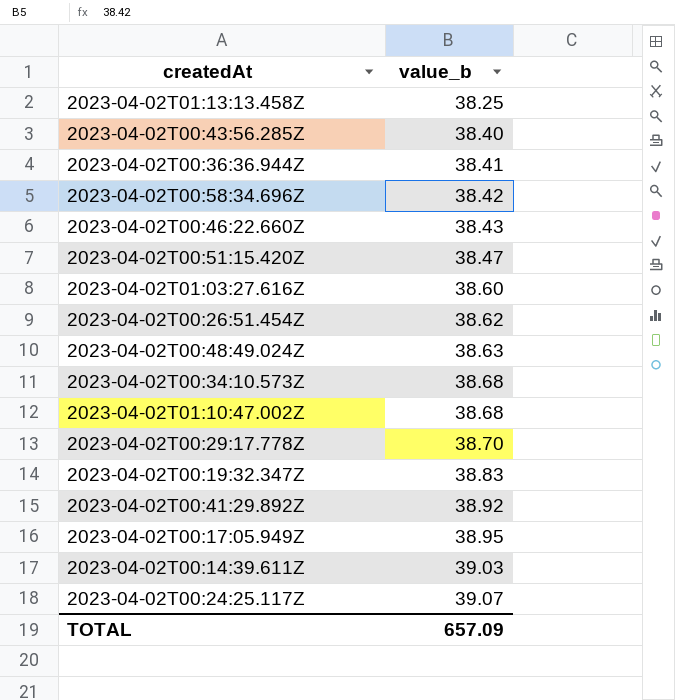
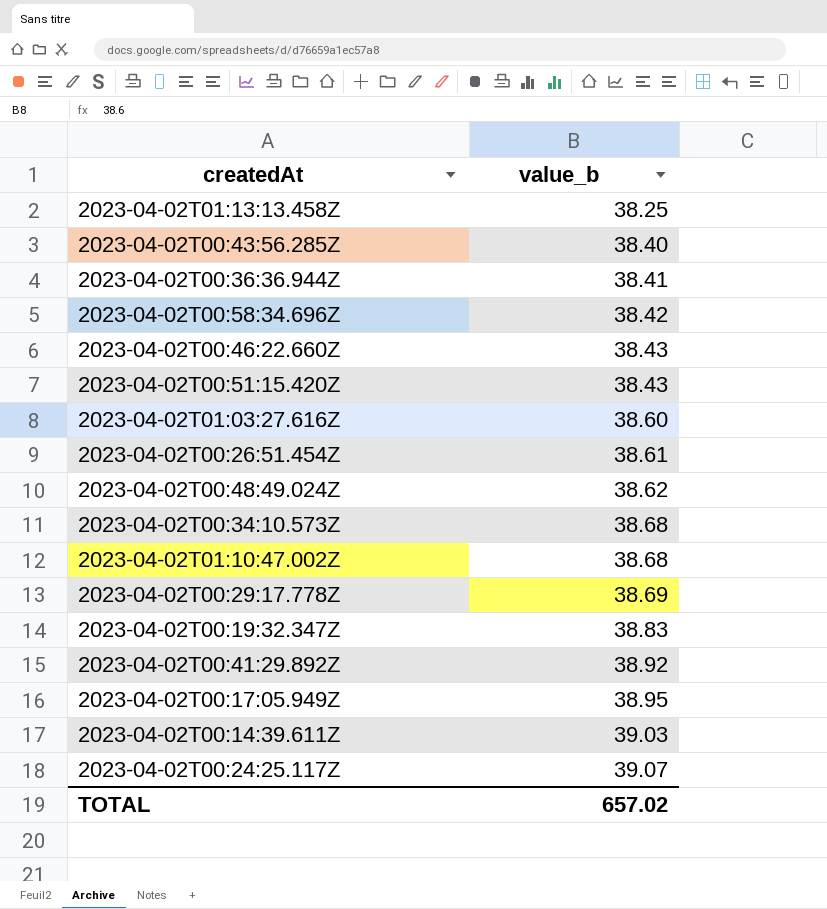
2023-04-02T00:51:15.420Z | value_b: 38.47 -> 38.43
2023-04-02T00:26:51.454Z | value_b: 38.62 -> 38.61
2023-04-02T00:48:49.024Z | value_b: 38.63 -> 38.62
2023-04-02T00:29:17.778Z | value_b: 38.70 -> 38.69
TOTAL | value_b: 657.09 -> 657.02

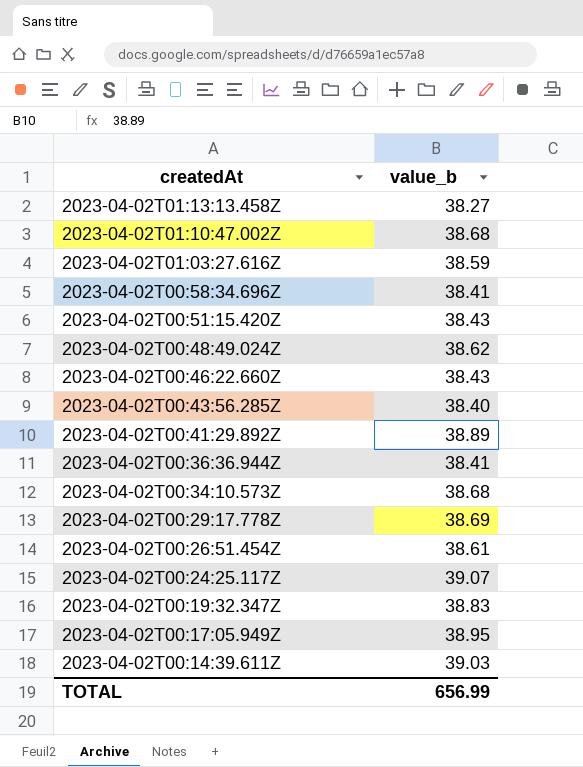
row order: value_b ascending -> createdAt descending
2023-04-02T01:13:13.458Z | value_b: 38.25 -> 38.27
2023-04-02T01:03:27.616Z | value_b: 38.60 -> 38.59
2023-04-02T00:58:34.696Z | value_b: 38.42 -> 38.41
2023-04-02T00:41:29.892Z | value_b: 38.92 -> 38.89
TOTAL | value_b: 657.02 -> 656.99

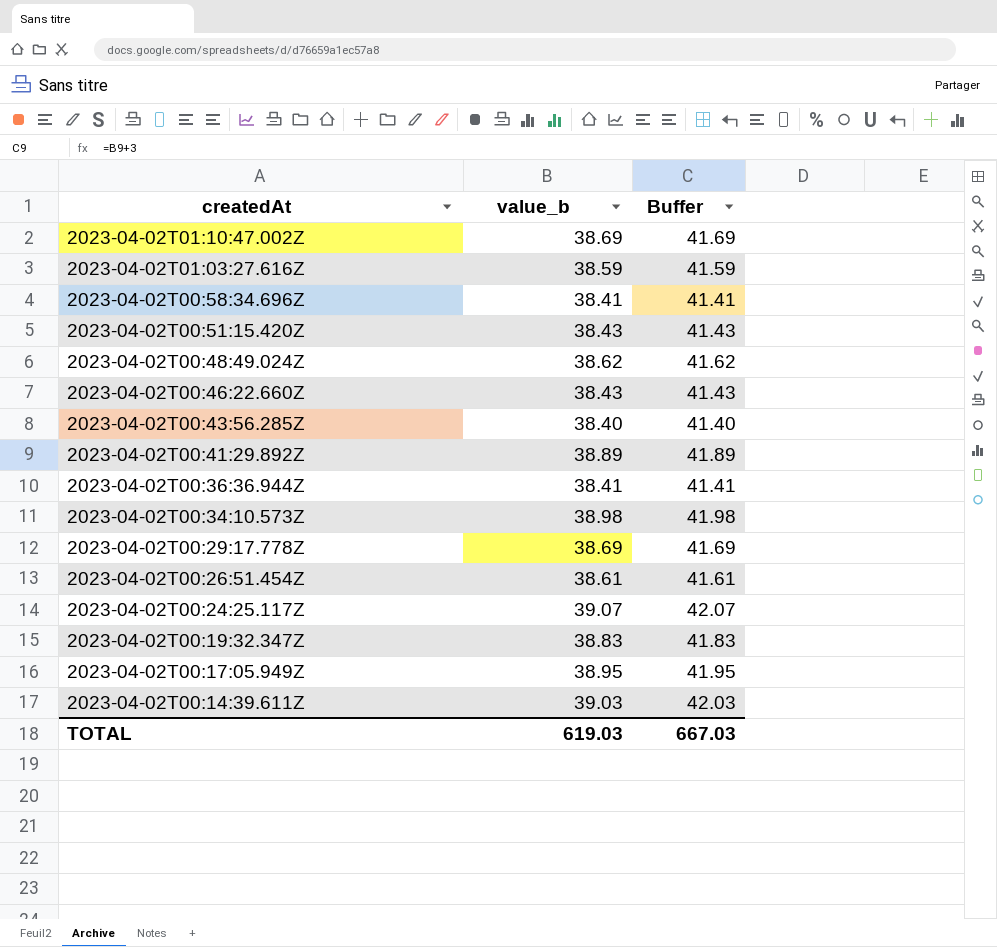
column Buffer | formula: none -> [value_b] + 3
row 2023-04-02T01:13:13.458Z: 38.27 -> none
2023-04-02T01:10:47.002Z | value_b: 38.68 -> 38.69
2023-04-02T00:34:10.573Z | value_b: 38.68 -> 38.98
TOTAL | value_b: 656.99 -> 619.03

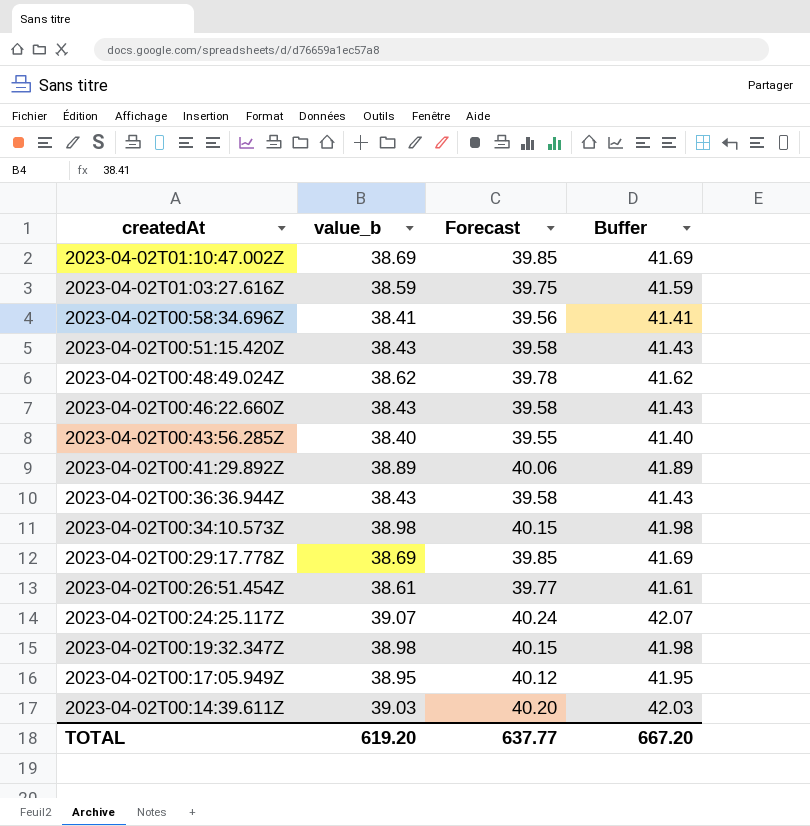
column Forecast | formula: none -> [value_b] * 1.03
2023-04-02T00:36:36.944Z | value_b: 38.41 -> 38.43
2023-04-02T00:36:36.944Z | Buffer: 41.41 -> 41.43
2023-04-02T00:19:32.347Z | value_b: 38.83 -> 38.98
2023-04-02T00:19:32.347Z | Buffer: 41.83 -> 41.98
TOTAL | value_b: 619.03 -> 619.20
TOTAL | Buffer: 667.03 -> 667.20

